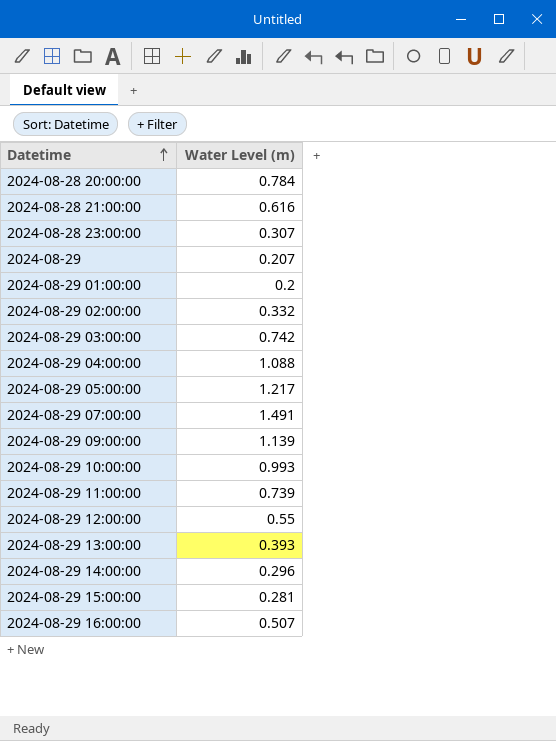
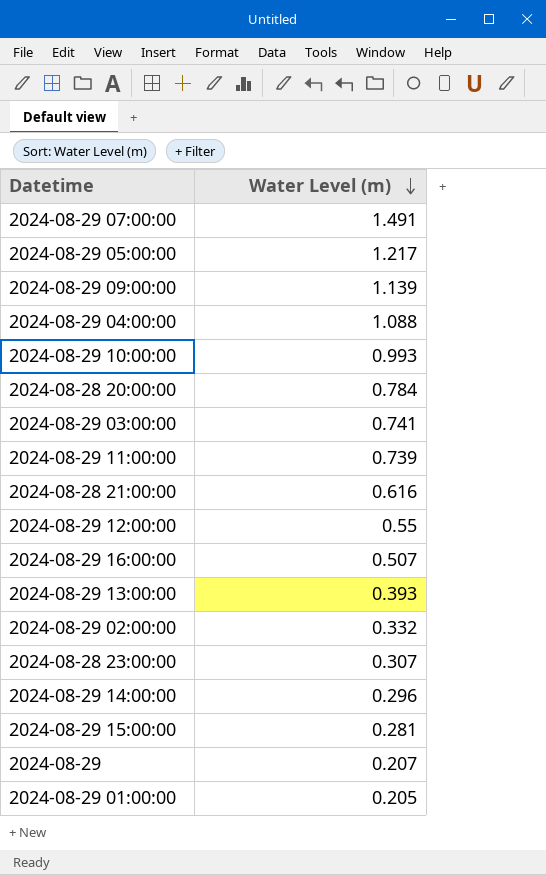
row order: Datetime ascending -> Water Level (m) descending
2024-08-29 03:00:00 | Water Level (m): 0.742 -> 0.741
2024-08-29 01:00:00 | Water Level (m): 0.2 -> 0.205

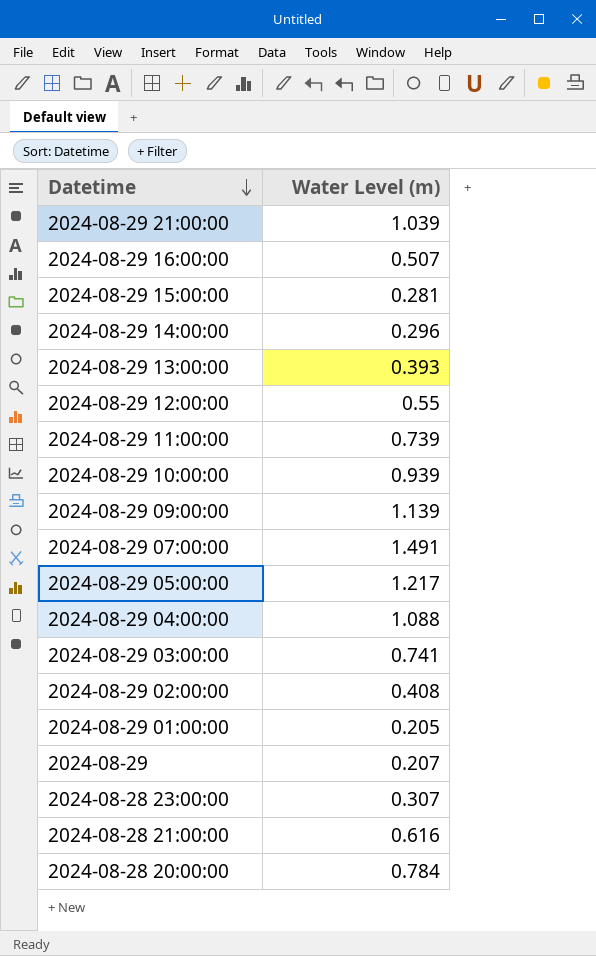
row order: Water Level (m) descending -> Datetime descending
row 2024-08-29 21:00:00: none -> 1.039
2024-08-29 10:00:00 | Water Level (m): 0.993 -> 0.939
2024-08-29 02:00:00 | Water Level (m): 0.332 -> 0.408

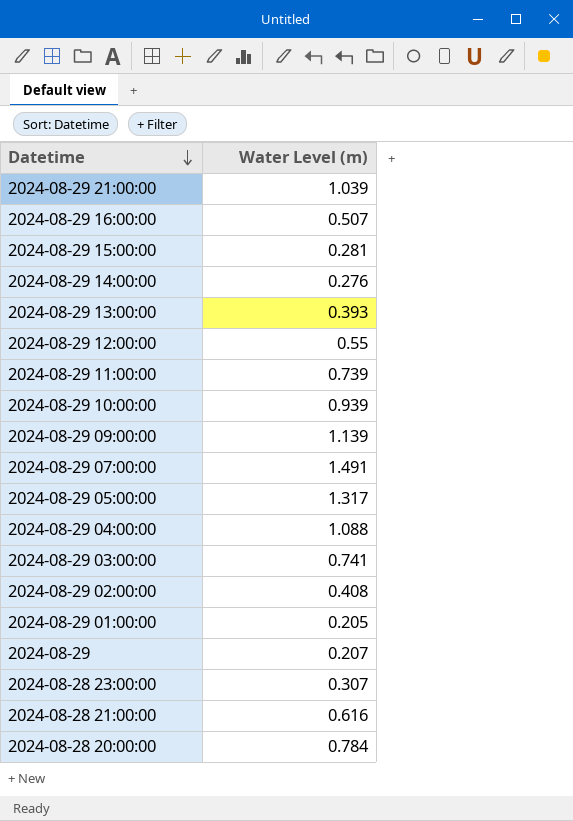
2024-08-29 14:00:00 | Water Level (m): 0.296 -> 0.276
2024-08-29 05:00:00 | Water Level (m): 1.217 -> 1.317

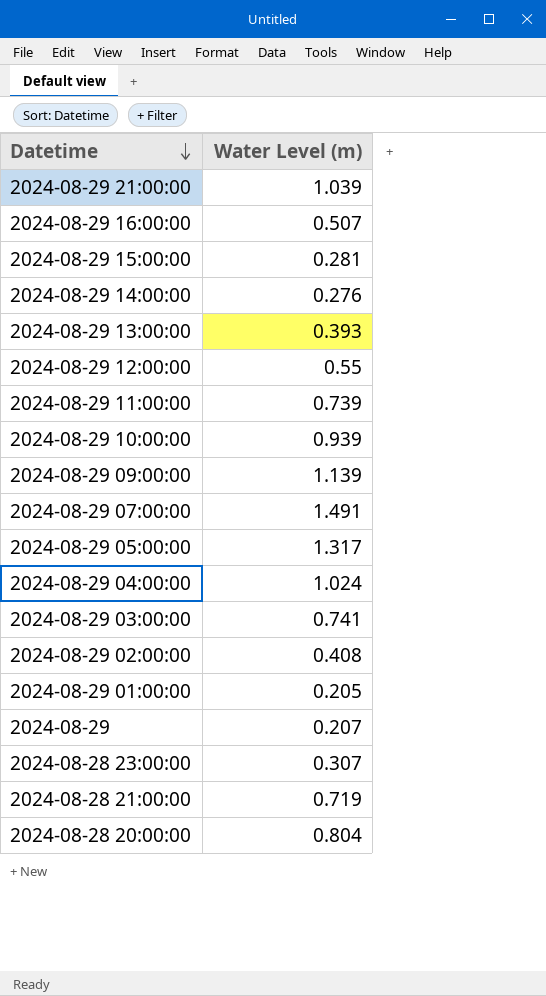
2024-08-29 04:00:00 | Water Level (m): 1.088 -> 1.024
2024-08-28 21:00:00 | Water Level (m): 0.616 -> 0.719
2024-08-28 20:00:00 | Water Level (m): 0.784 -> 0.804

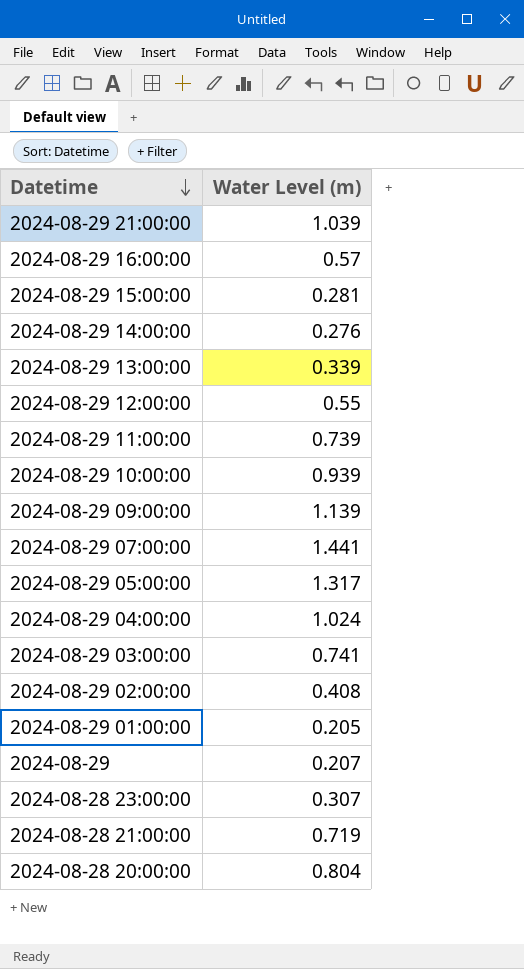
2024-08-29 16:00:00 | Water Level (m): 0.507 -> 0.57
2024-08-29 13:00:00 | Water Level (m): 0.393 -> 0.339
2024-08-29 07:00:00 | Water Level (m): 1.491 -> 1.441

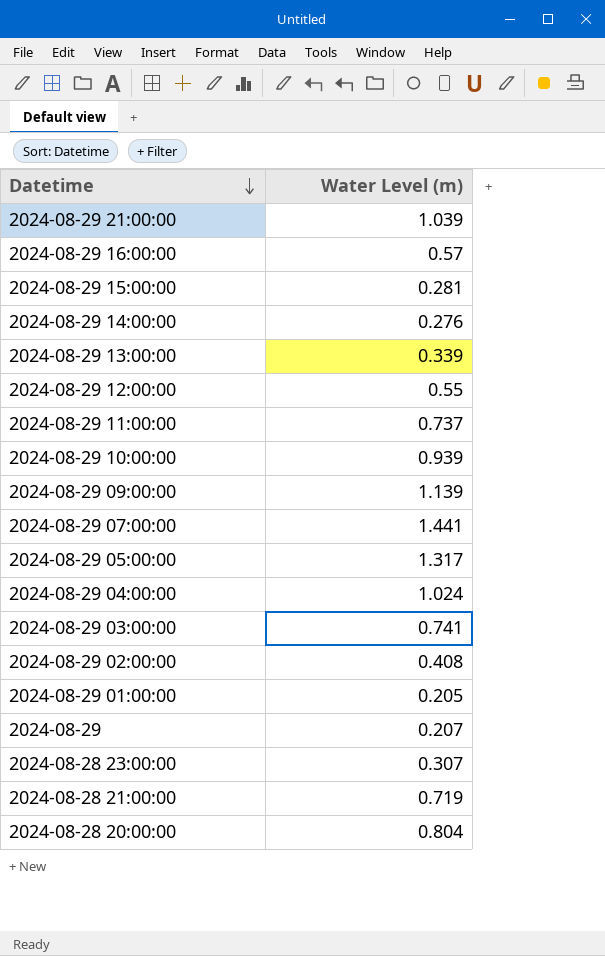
2024-08-29 11:00:00 | Water Level (m): 0.739 -> 0.737

